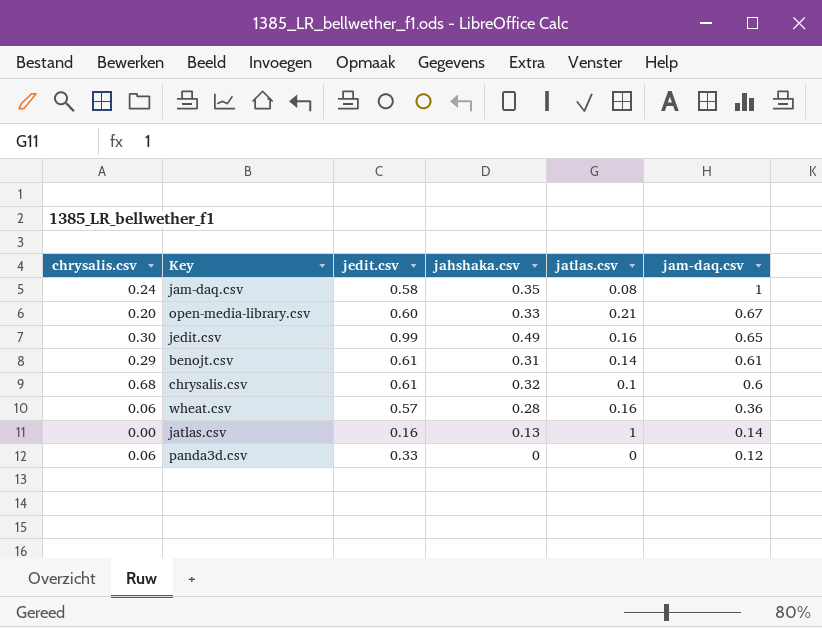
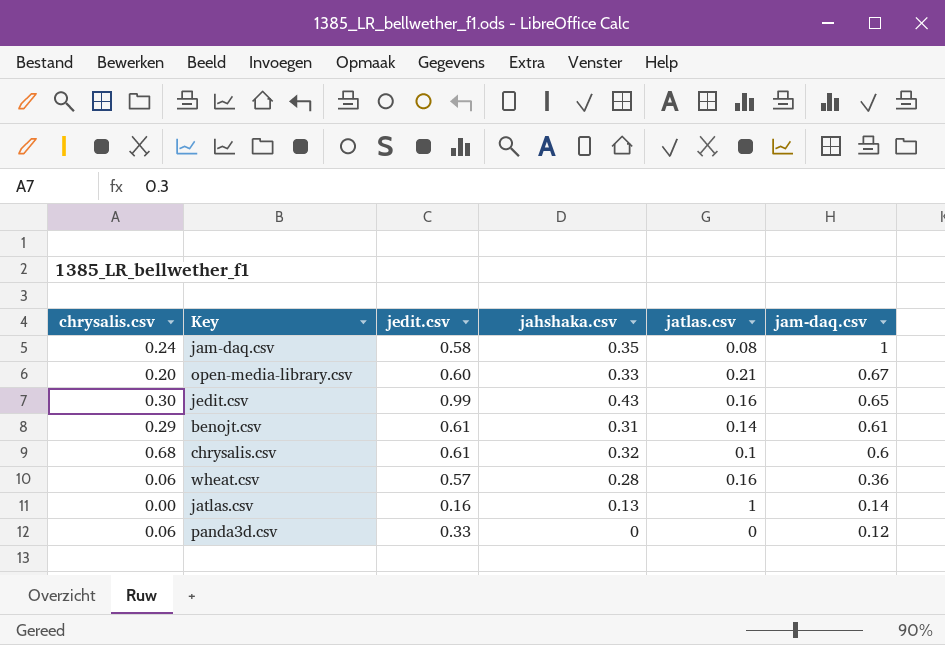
jedit.csv | jahshaka.csv: 0.49 -> 0.43

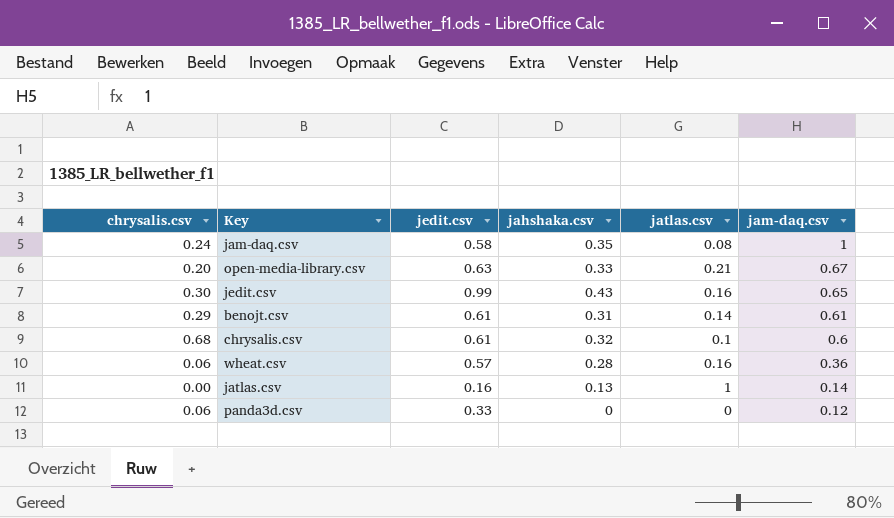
open-media-library.csv | jedit.csv: 0.60 -> 0.63

